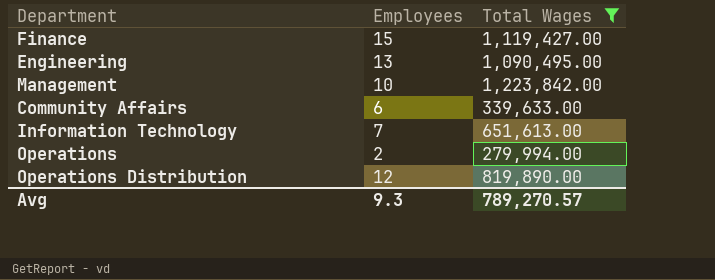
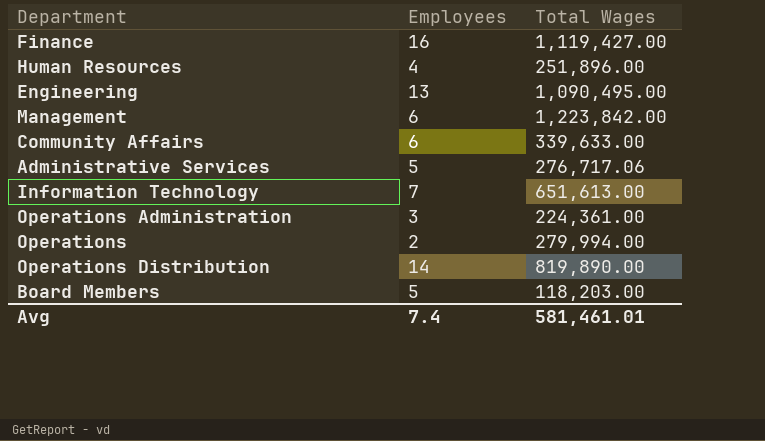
filter: Total Wages >= 279,994.00 -> none
Finance | Employees: 15 -> 16
Management | Employees: 10 -> 6
Operations Distribution | Employees: 12 -> 14
Avg | Employees: 9.3 -> 7.4
Avg | Total Wages: 789,270.57 -> 581,461.01

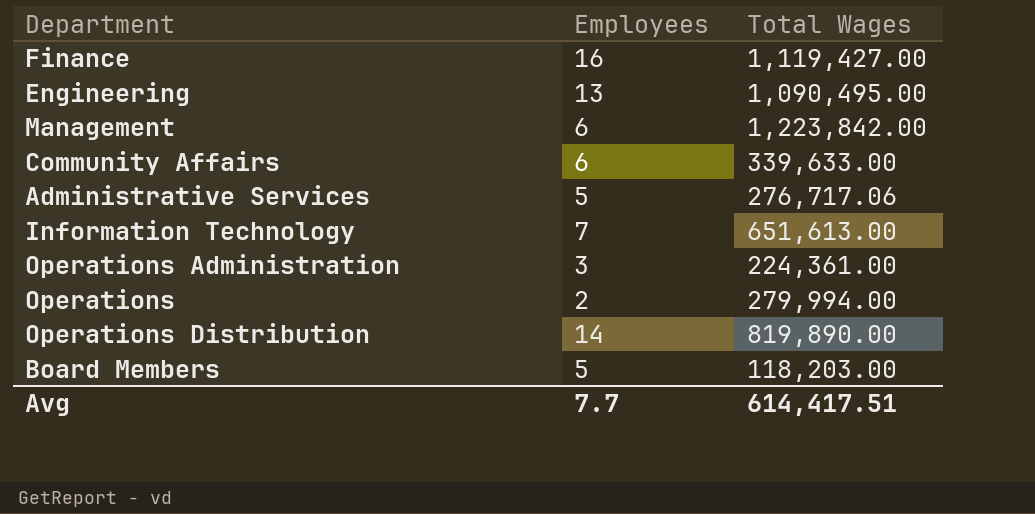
row Human Resources: 4 | 251,896.00 -> none
Avg | Employees: 7.4 -> 7.7
Avg | Total Wages: 581,461.01 -> 614,417.51

